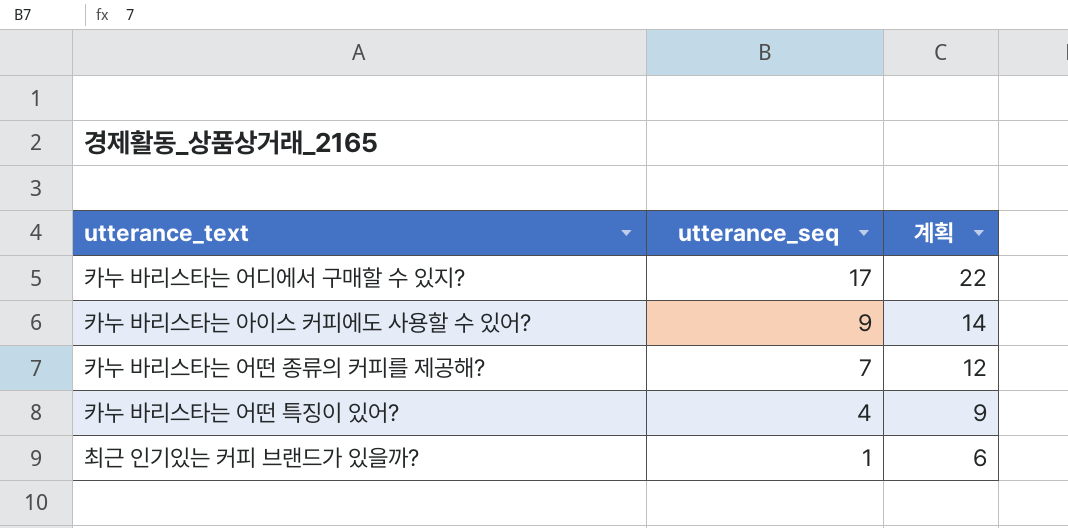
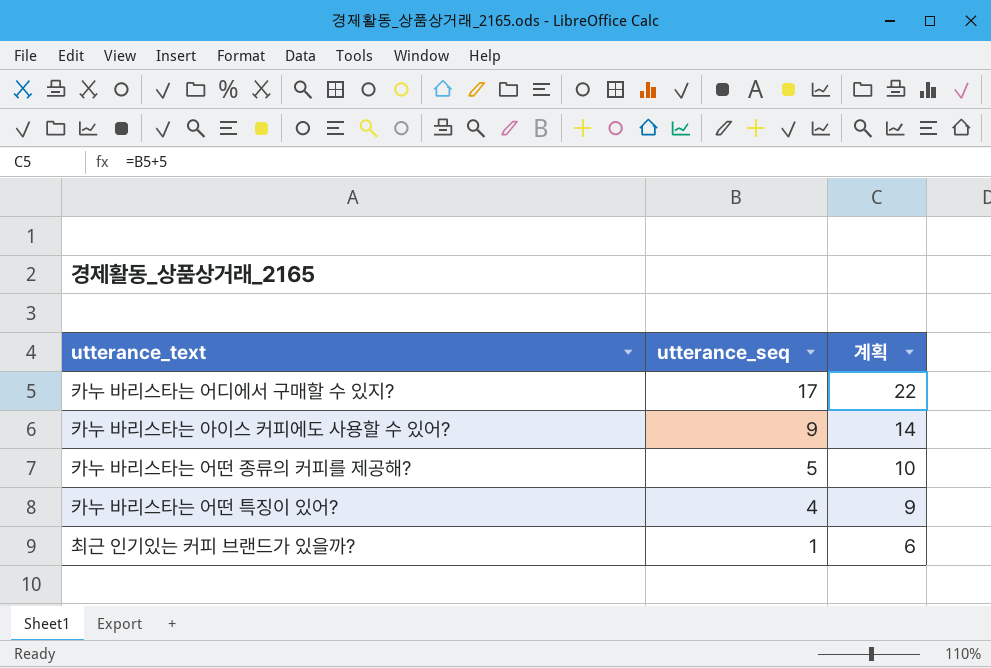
카누 바리스타는 어떤 종류의 커피를 제공해? | utterance_seq: 7 -> 5
카누 바리스타는 어떤 종류의 커피를 제공해? | 계획: 12 -> 10

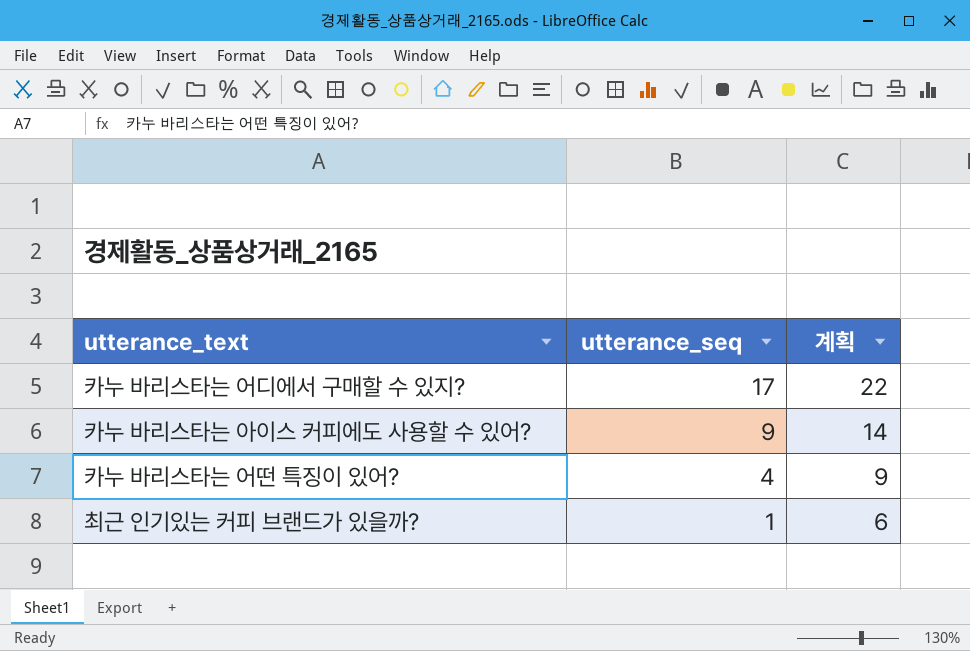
row 카누 바리스타는 어떤 종류의 커피를 제공해?: 5 | 10 -> none

